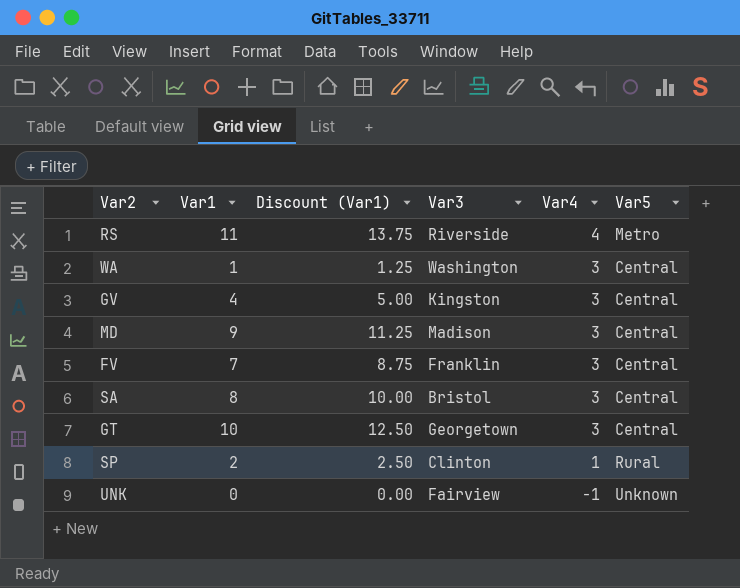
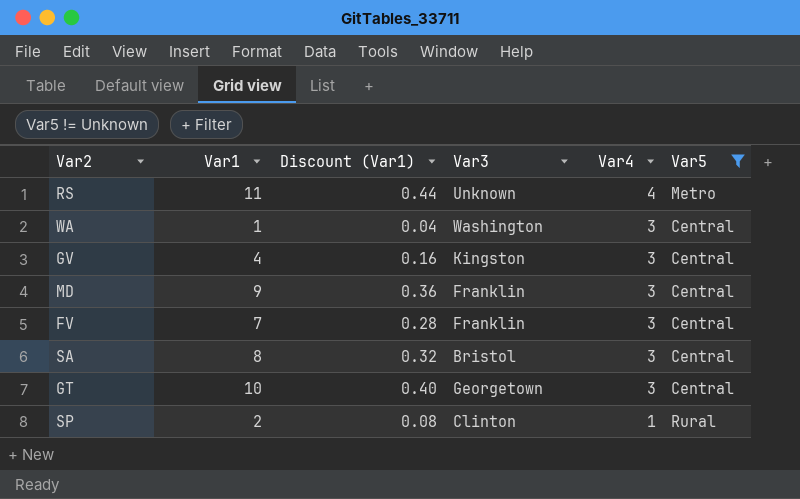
filter: none -> Var5 != Unknown
column Discount (Var1) | formula: [Var1] * 1.25 -> [Var1] * 0.04
RS | Var3: Riverside -> Unknown
MD | Var3: Madison -> Franklin

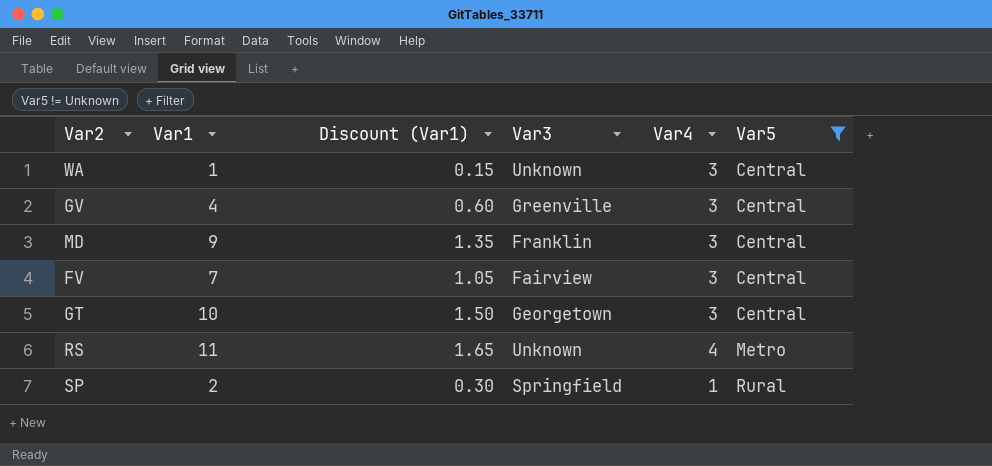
row order: Var4 descending -> Var5 ascending
column Discount (Var1) | formula: [Var1] * 0.04 -> [Var1] * 0.15
row SA: 8 | 0.32 | Bristol | 3 | Central -> none
WA | Var3: Washington -> Unknown
GV | Var3: Kingston -> Greenville
FV | Var3: Franklin -> Fairview
SP | Var3: Clinton -> Springfield

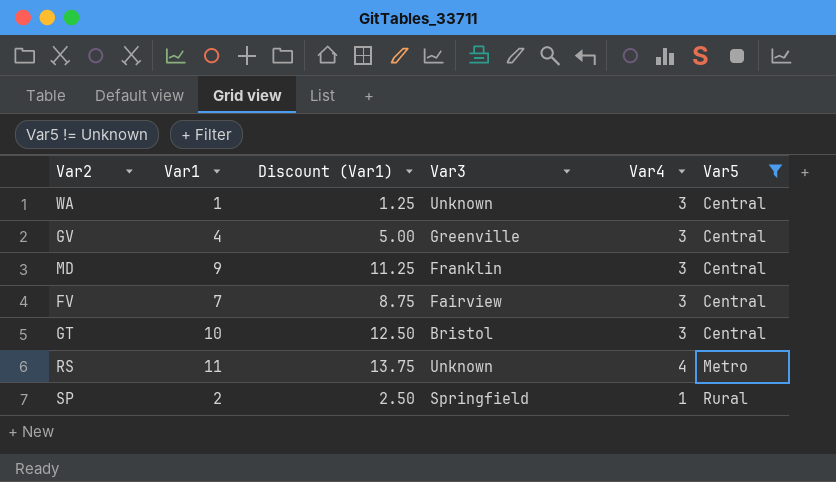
column Discount (Var1) | formula: [Var1] * 0.15 -> [Var1] * 1.25
GT | Var3: Georgetown -> Bristol

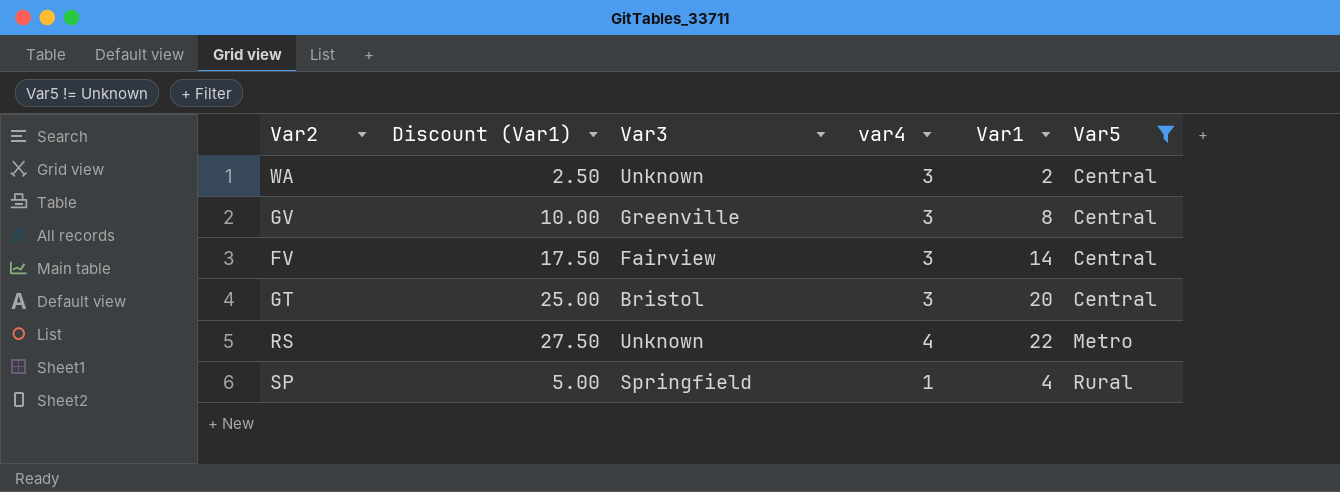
column name: Var4 -> var4
column Var1 | position: 2 -> 5
row MD: 9 | 11.25 | Franklin | 3 | Central -> none
WA | Discount (Var1): 1.25 -> 2.50
WA | Var1: 1 -> 2
GV | Discount (Var1): 5.00 -> 10.00
GV | Var1: 4 -> 8
FV | Discount (Var1): 8.75 -> 17.50
FV | Var1: 7 -> 14
GT | Discount (Var1): 12.50 -> 25.00
GT | Var1: 10 -> 20
RS | Discount (Var1): 13.75 -> 27.50
RS | Var1: 11 -> 22
SP | Discount (Var1): 2.50 -> 5.00
SP | Var1: 2 -> 4

